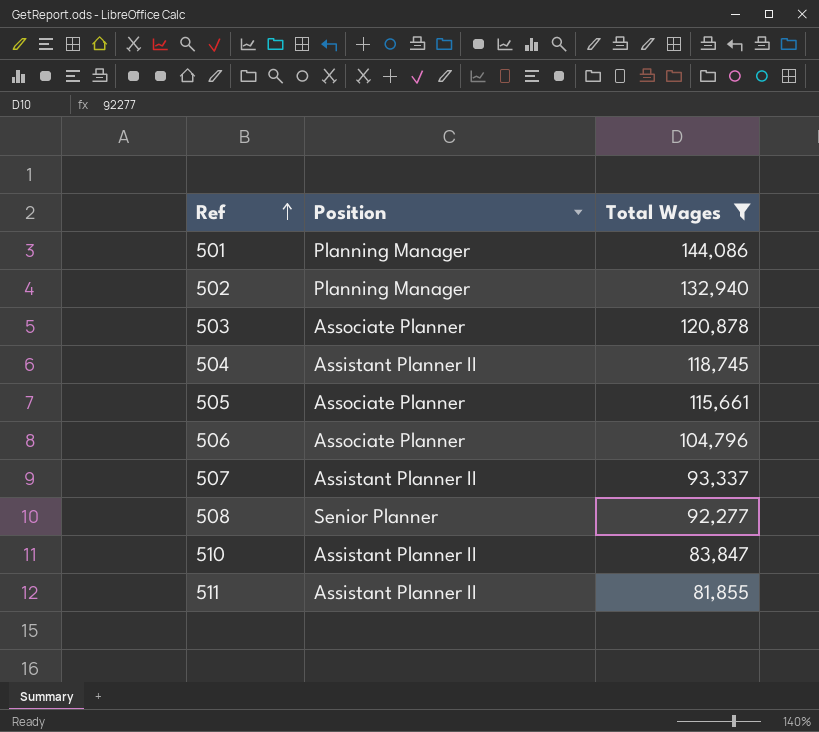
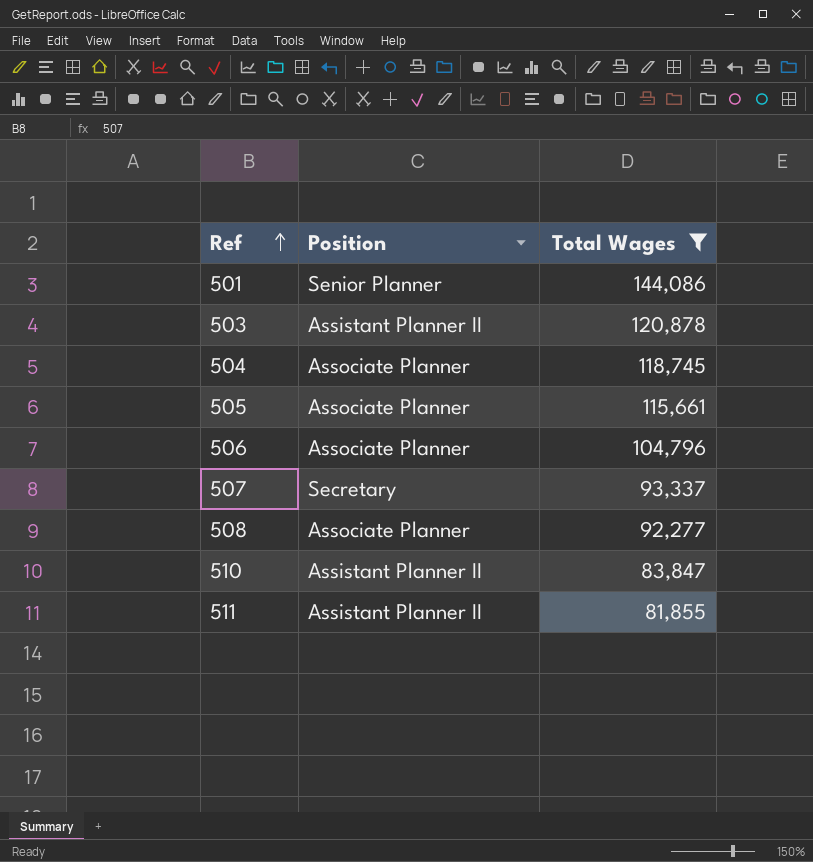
row 502: Planning Manager | 132,940 -> none
501 | Position: Planning Manager -> Senior Planner
503 | Position: Associate Planner -> Assistant Planner II
504 | Position: Assistant Planner II -> Associate Planner
507 | Position: Assistant Planner II -> Secretary
508 | Position: Senior Planner -> Associate Planner

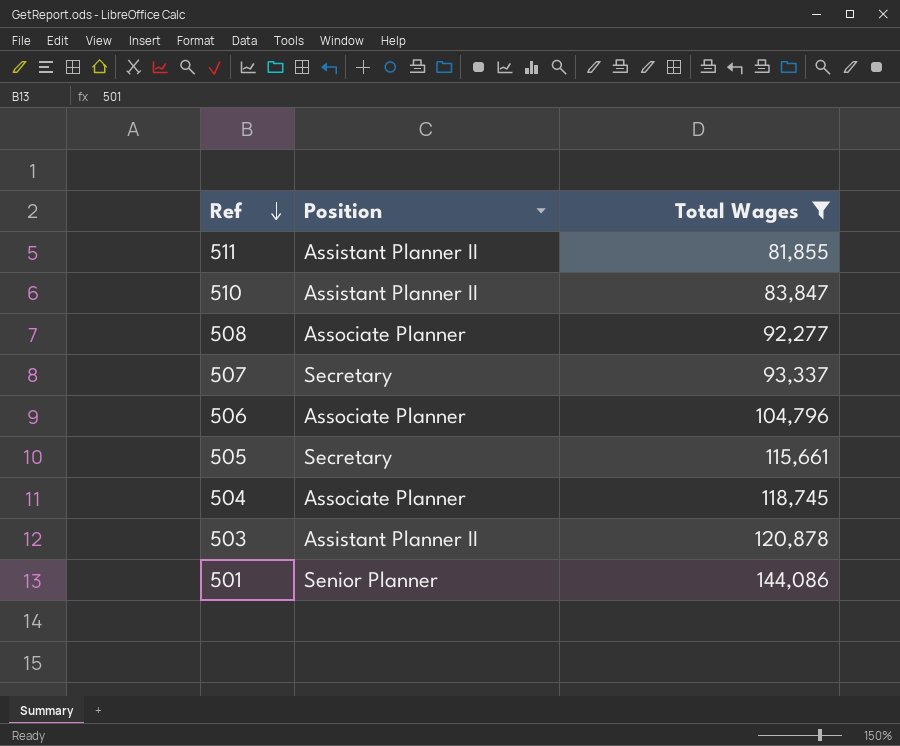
row order: Ref ascending -> Ref descending
505 | Position: Associate Planner -> Secretary

